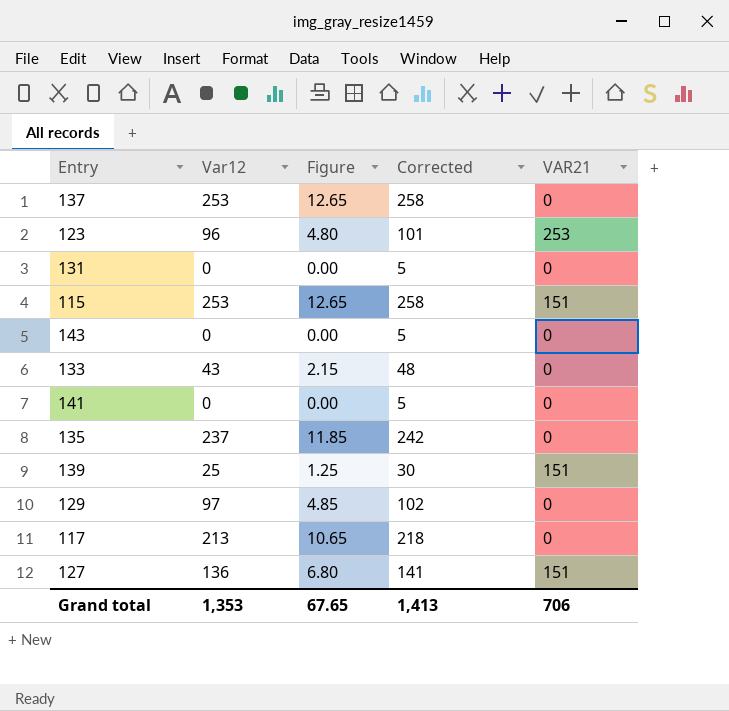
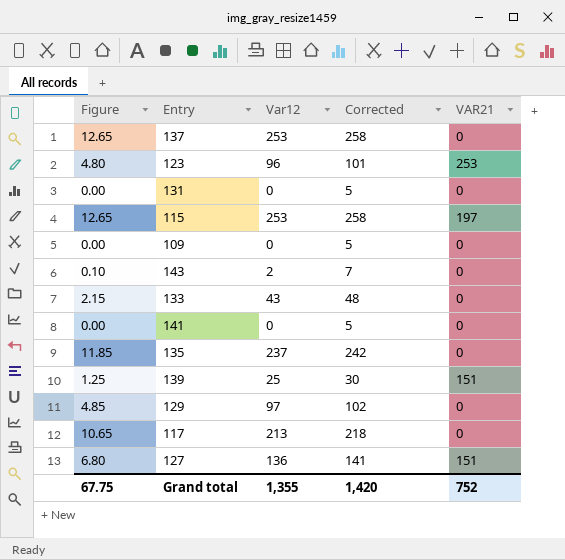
column Figure | position: 3 -> 1
115 | VAR21: 151 -> 197
row 109: none -> 0.00 | 0 | 5 | 0
143 | Figure: 0.00 -> 0.10
143 | Var12: 0 -> 2
143 | Corrected: 5 -> 7
Grand total | Figure: 67.65 -> 67.75
Grand total | Var12: 1,353 -> 1,355
Grand total | Corrected: 1,413 -> 1,420
Grand total | VAR21: 706 -> 752

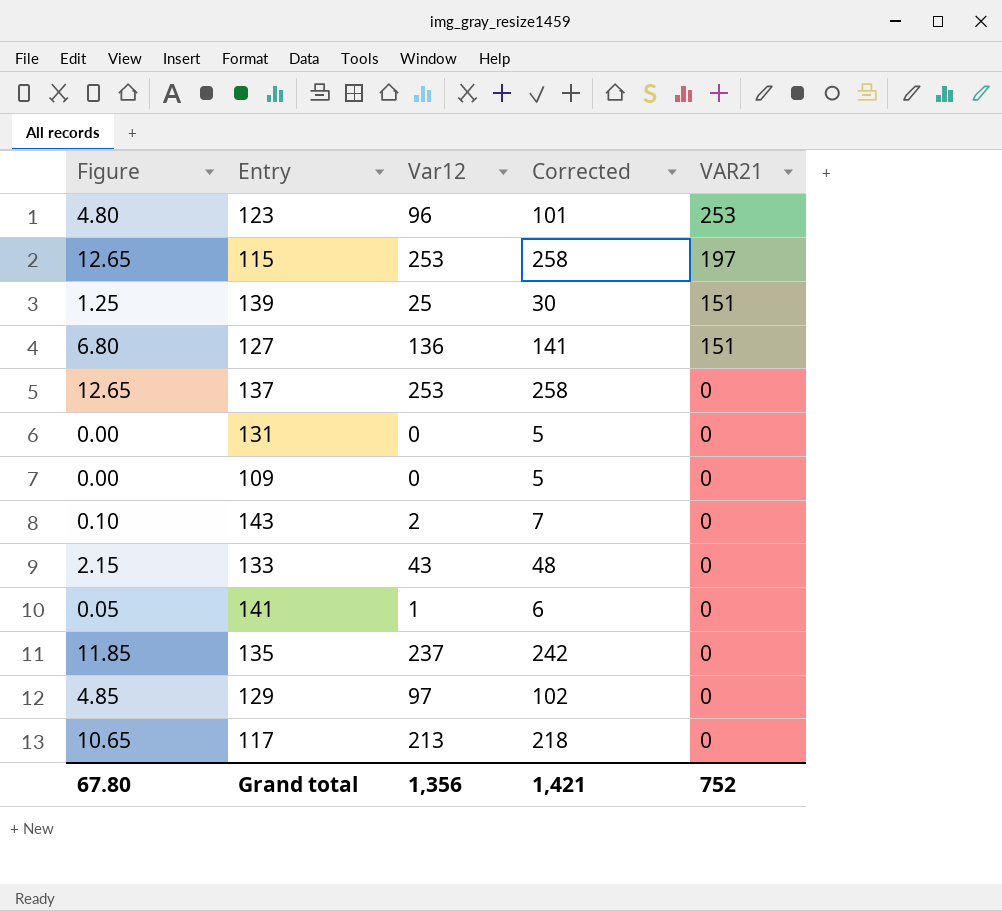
row order: none -> VAR21 descending
141 | Figure: 0.00 -> 0.05
141 | Var12: 0 -> 1
141 | Corrected: 5 -> 6
Grand total | Figure: 67.75 -> 67.80
Grand total | Var12: 1,355 -> 1,356
Grand total | Corrected: 1,420 -> 1,421

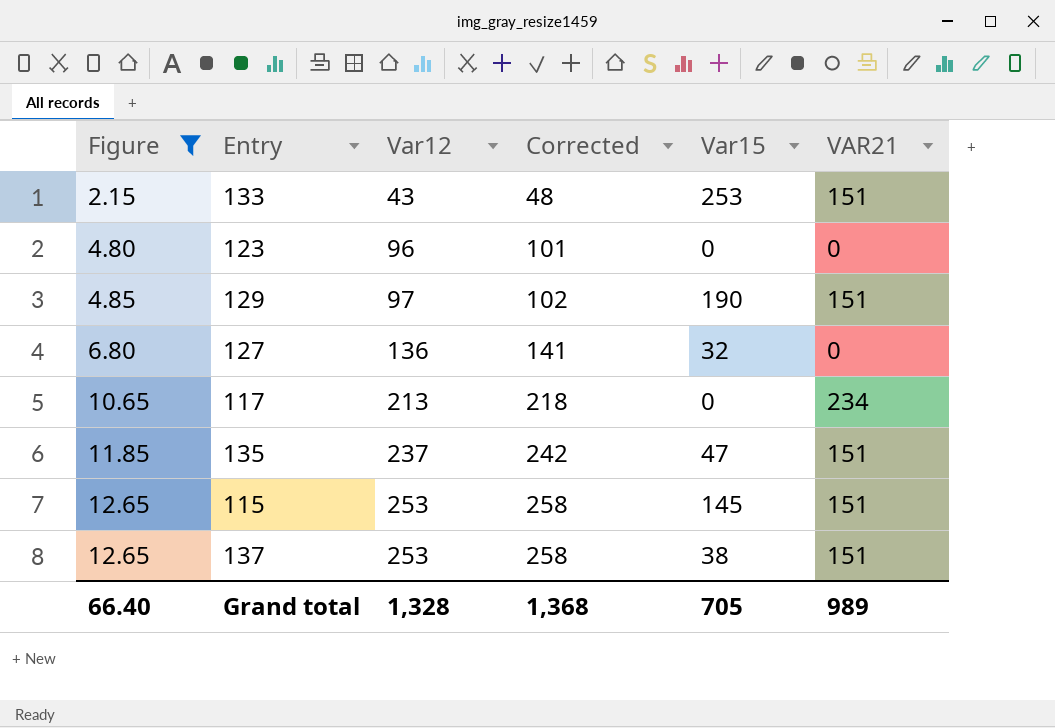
filter: none -> Figure >= 2.15
row order: VAR21 descending -> Figure ascending
column Var15 | position: none -> 5
133 | VAR21: 0 -> 151
123 | VAR21: 253 -> 0
129 | VAR21: 0 -> 151
127 | VAR21: 151 -> 0
117 | VAR21: 0 -> 234
135 | VAR21: 0 -> 151
115 | VAR21: 197 -> 151
137 | VAR21: 0 -> 151
Grand total | Figure: 67.80 -> 66.40
Grand total | Var12: 1,356 -> 1,328
Grand total | Corrected: 1,421 -> 1,368
Grand total | VAR21: 752 -> 989

